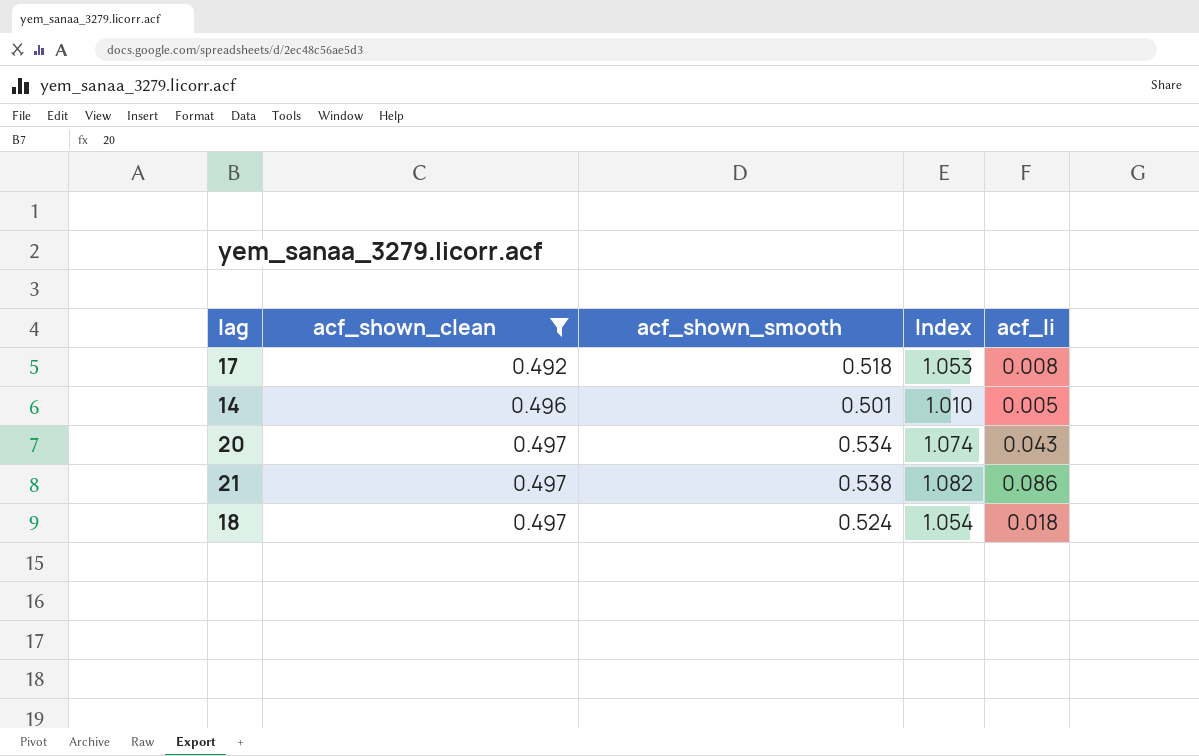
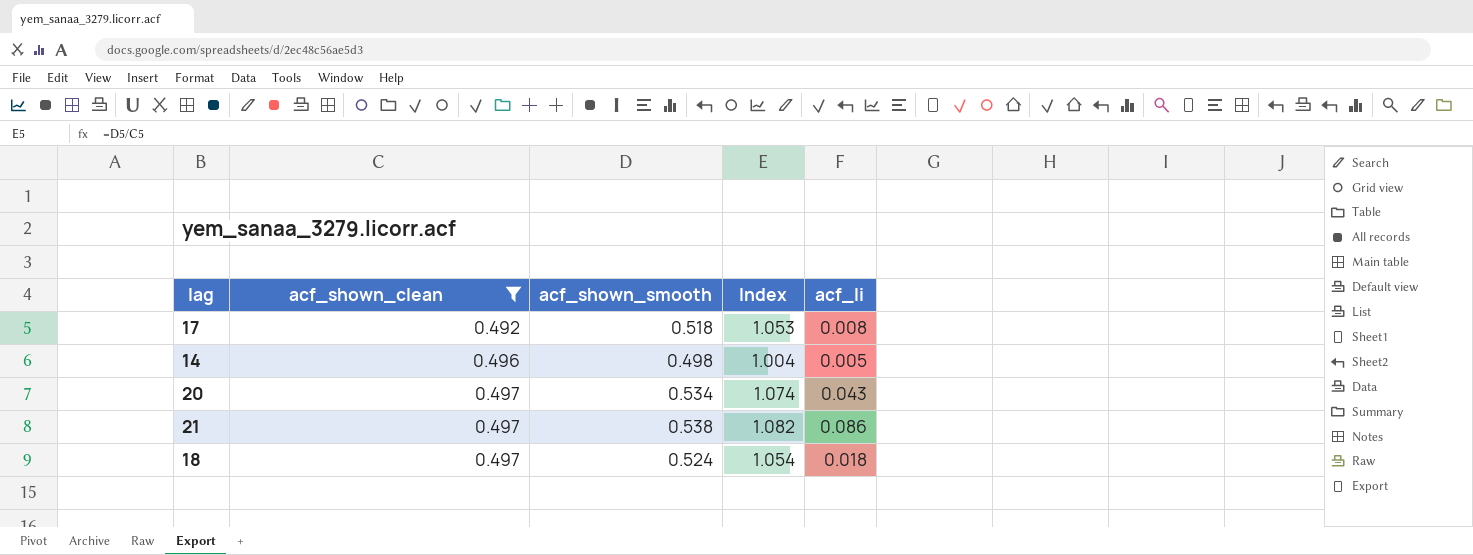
14 | acf_shown_smooth: 0.501 -> 0.498
14 | Index: 1.010 -> 1.004

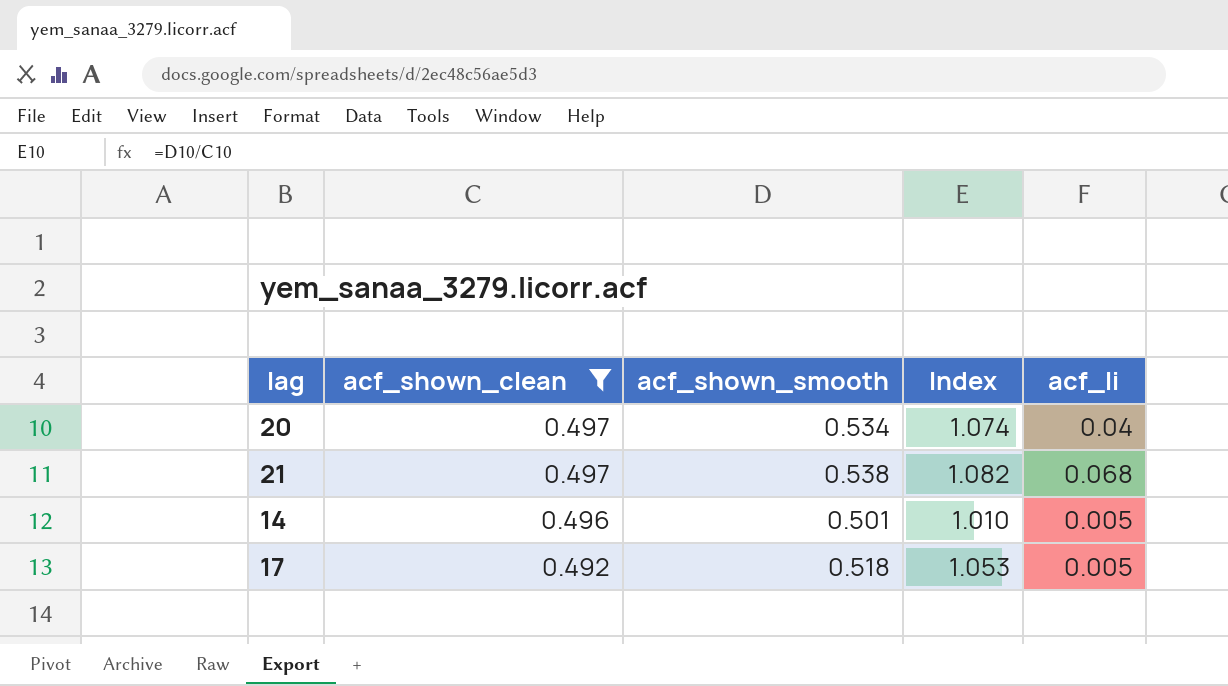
row order: acf_shown_clean ascending -> acf_shown_clean descending
row 18: 0.497 | 0.524 | 1.054 | 0.018 -> none
20 | acf_li: 0.043 -> 0.04
21 | acf_li: 0.086 -> 0.068
14 | acf_shown_smooth: 0.498 -> 0.501
14 | Index: 1.004 -> 1.010
17 | acf_li: 0.008 -> 0.005

